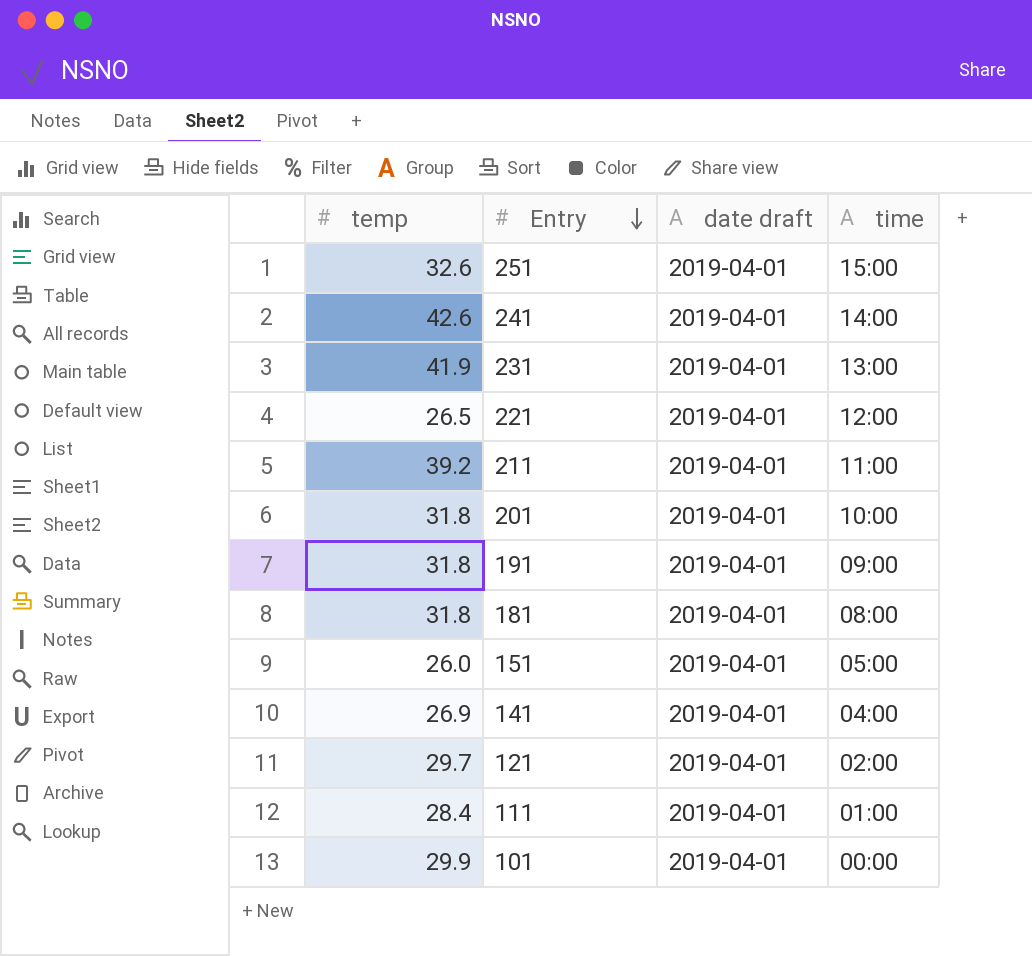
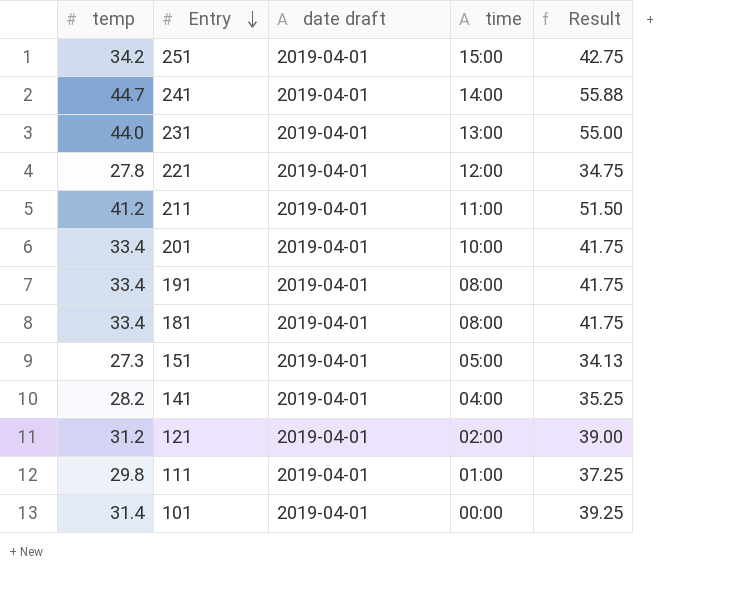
column Result | formula: none -> [temp] * 1.25
251 | temp: 32.6 -> 34.2
241 | temp: 42.6 -> 44.7
231 | temp: 41.9 -> 44.0
221 | temp: 26.5 -> 27.8
211 | temp: 39.2 -> 41.2
201 | temp: 31.8 -> 33.4
191 | temp: 31.8 -> 33.4
191 | time: 09:00 -> 08:00
181 | temp: 31.8 -> 33.4
151 | temp: 26.0 -> 27.3
141 | temp: 26.9 -> 28.2
121 | temp: 29.7 -> 31.2
111 | temp: 28.4 -> 29.8
101 | temp: 29.9 -> 31.4

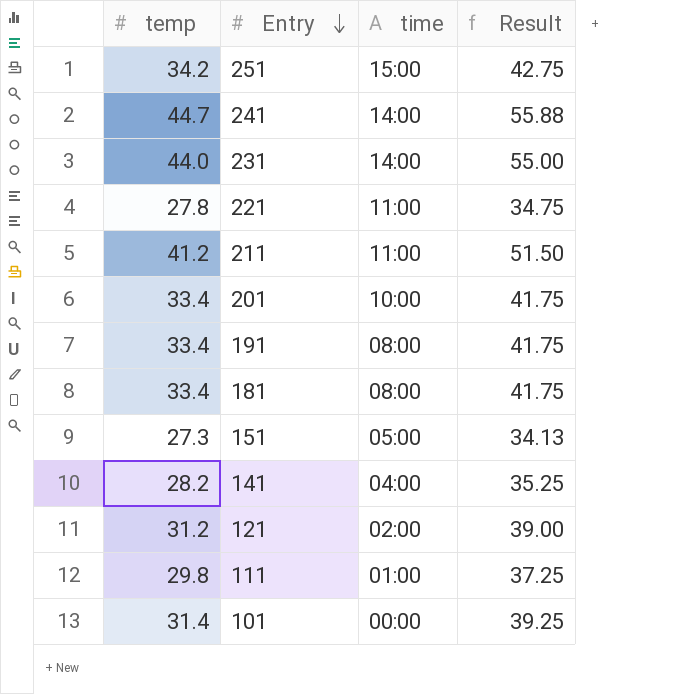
column date draft | position: 3 -> none
231 | time: 13:00 -> 14:00
221 | time: 12:00 -> 11:00

